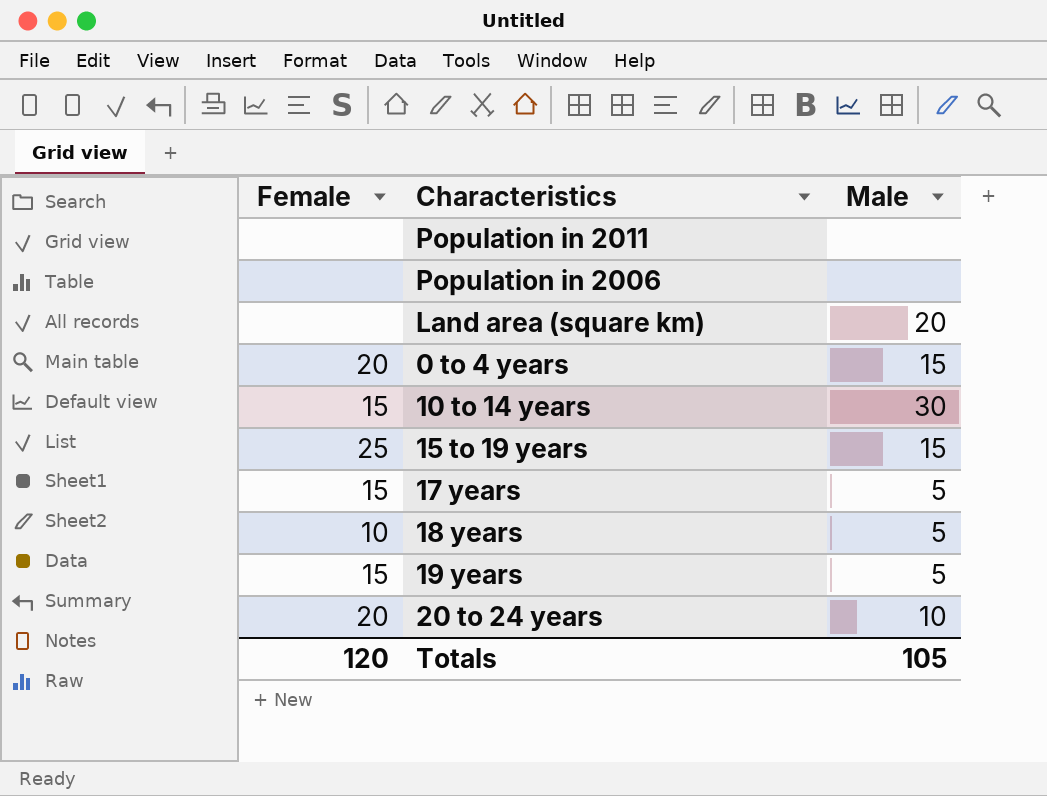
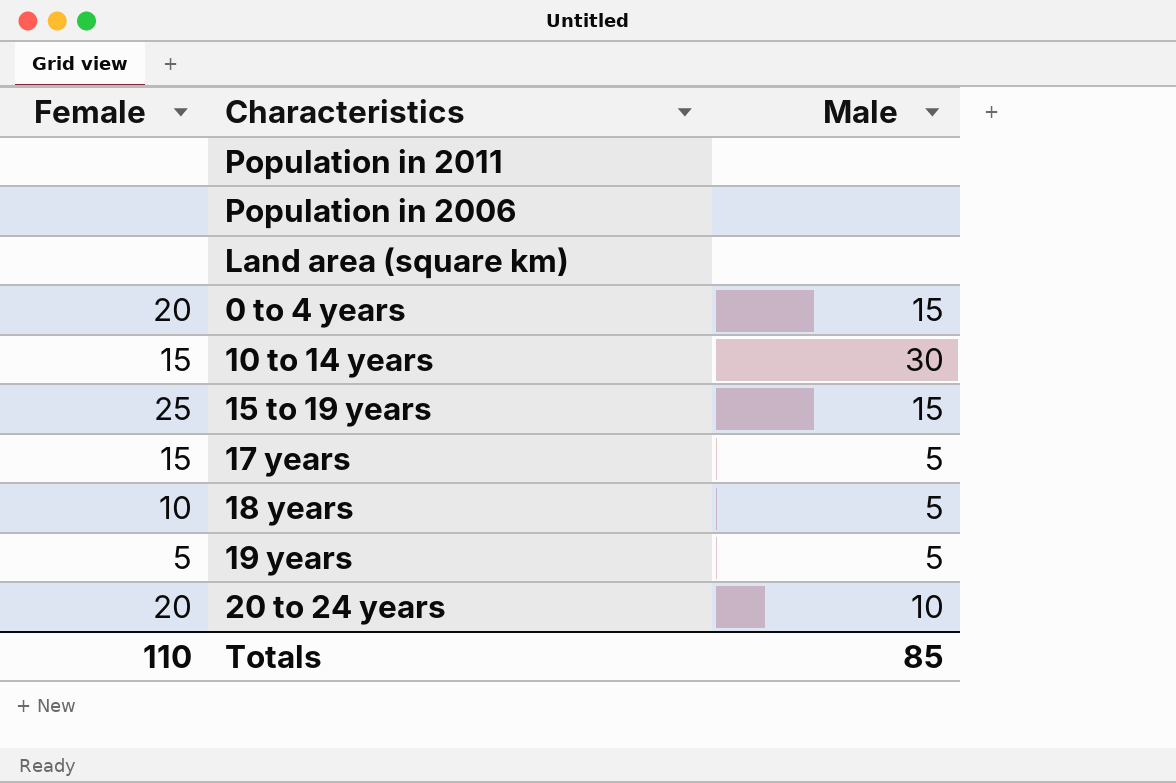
Land area (square km) | Male: 20 -> none
19 years | Female: 15 -> 5
Totals | Female: 120 -> 110
Totals | Male: 105 -> 85

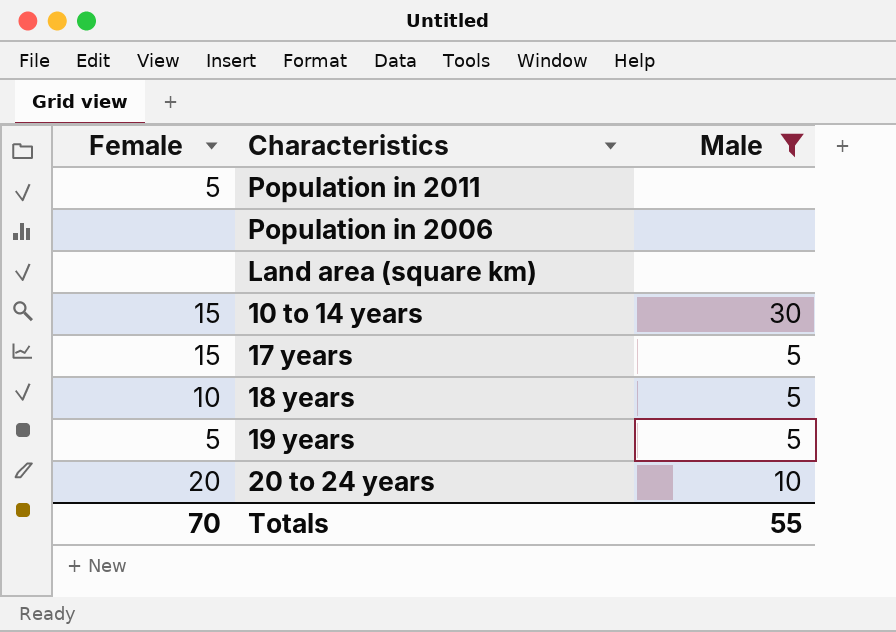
filter: none -> Male != 15
Population in 2011 | Female: none -> 5
Totals | Female: 110 -> 70
Totals | Male: 85 -> 55

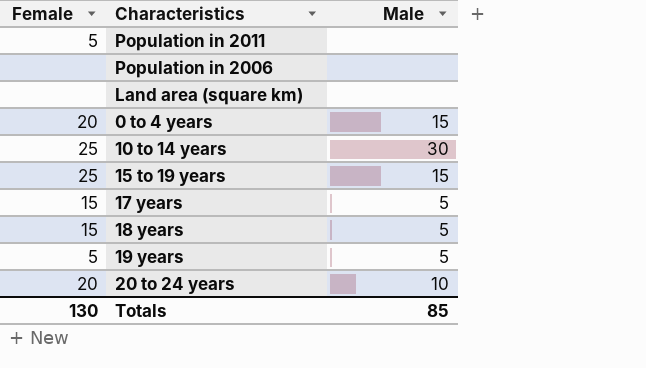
filter: Male != 15 -> none
10 to 14 years | Female: 15 -> 25
18 years | Female: 10 -> 15
Totals | Female: 70 -> 130
Totals | Male: 55 -> 85

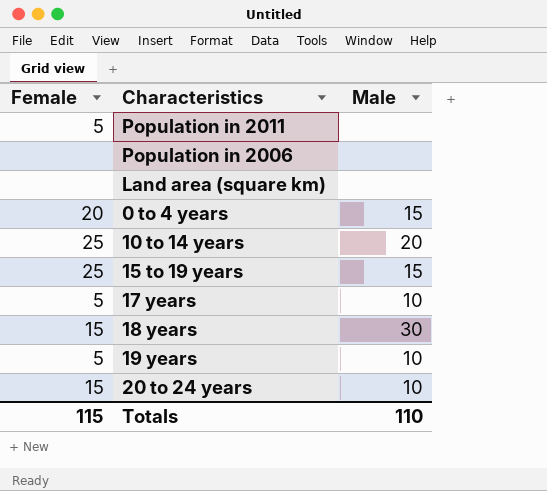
10 to 14 years | Male: 30 -> 20
17 years | Female: 15 -> 5
17 years | Male: 5 -> 10
18 years | Male: 5 -> 30
19 years | Male: 5 -> 10
20 to 24 years | Female: 20 -> 15
Totals | Female: 130 -> 115
Totals | Male: 85 -> 110

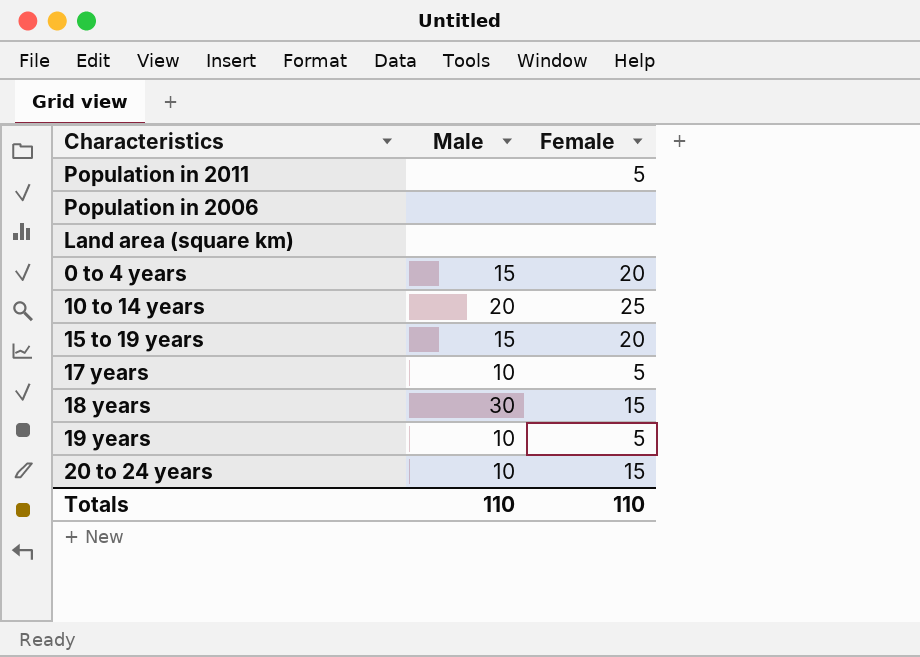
column Female | position: 1 -> 3
15 to 19 years | Female: 25 -> 20
Totals | Female: 115 -> 110

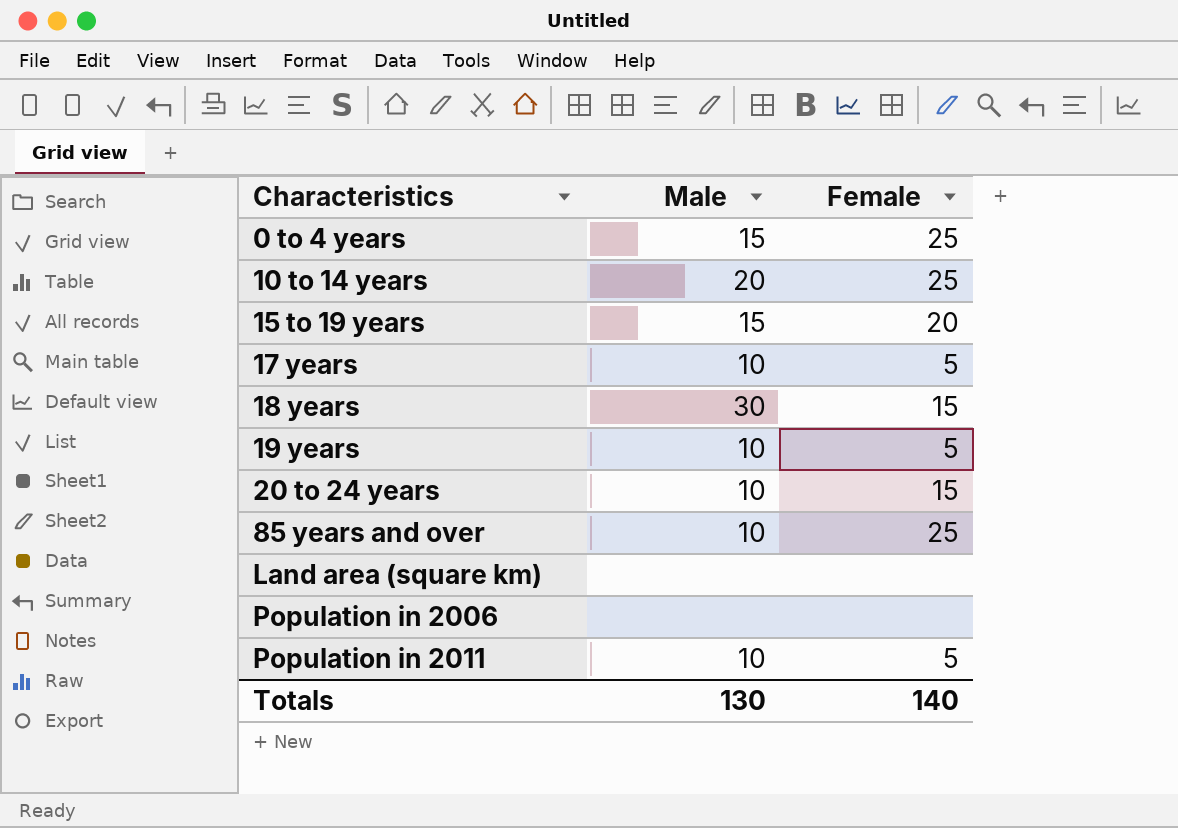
row order: none -> Characteristics ascending
0 to 4 years | Female: 20 -> 25
row 85 years and over: none -> 10 | 25
Population in 2011 | Male: none -> 10
Totals | Male: 110 -> 130
Totals | Female: 110 -> 140

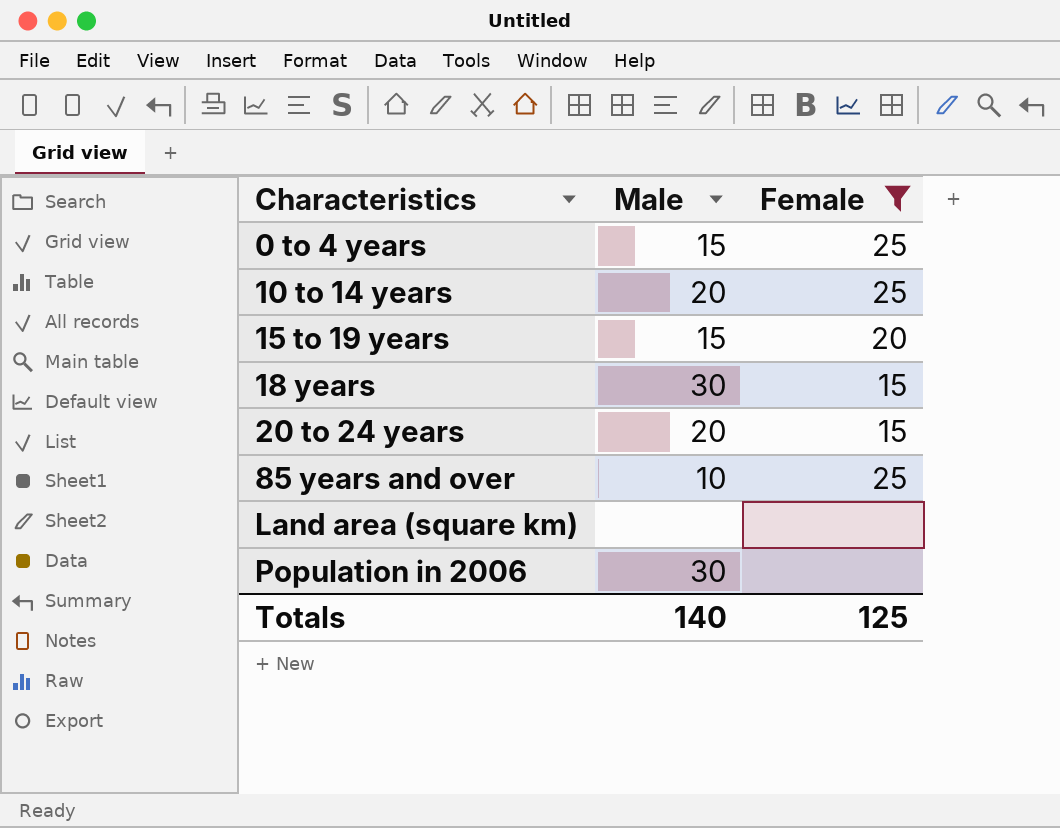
filter: none -> Female != 5
20 to 24 years | Male: 10 -> 20
Population in 2006 | Male: none -> 30
Totals | Male: 130 -> 140
Totals | Female: 140 -> 125

